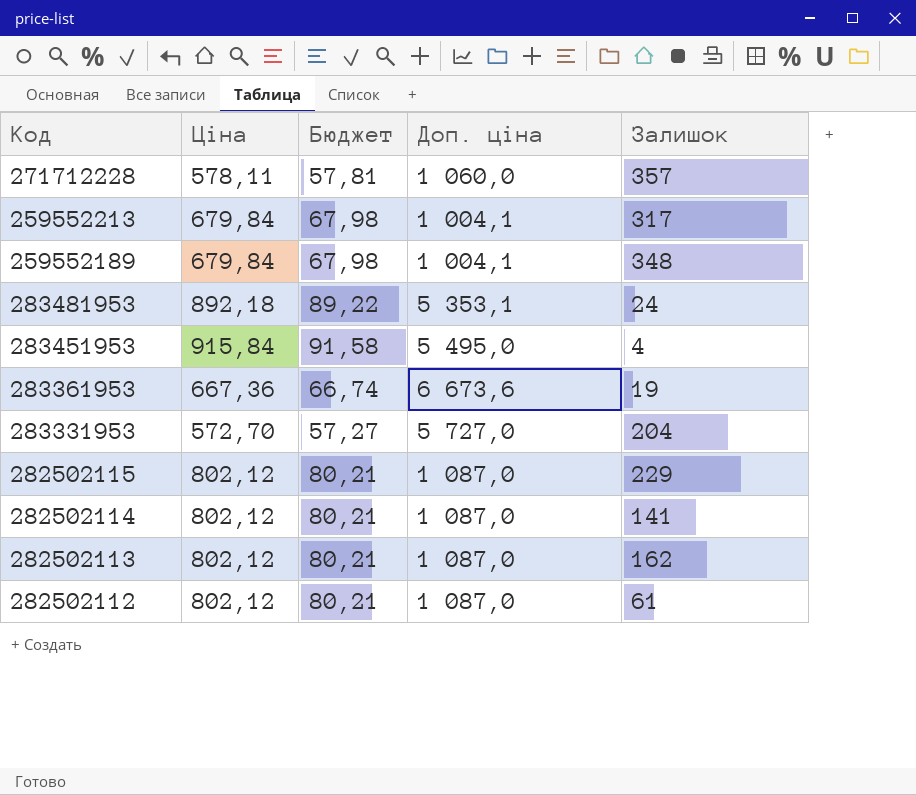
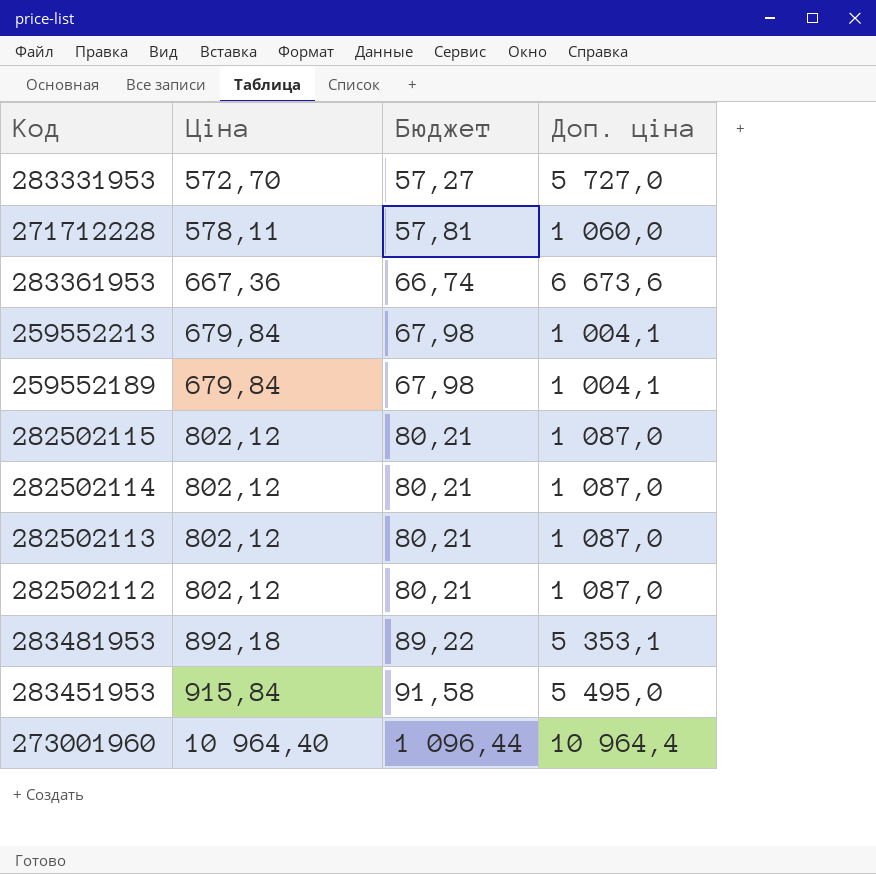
row order: none -> Ціна ascending
column Залишок | position: 5 -> none
row 273001960: none -> 10 964,40 | 1 096,44 | 10 964,4

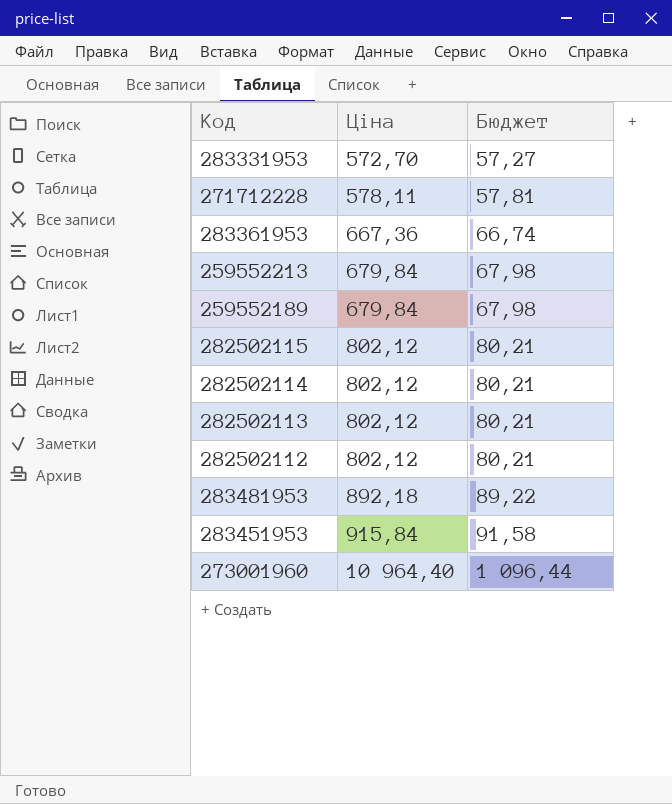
column Доп. ціна | position: 4 -> none

